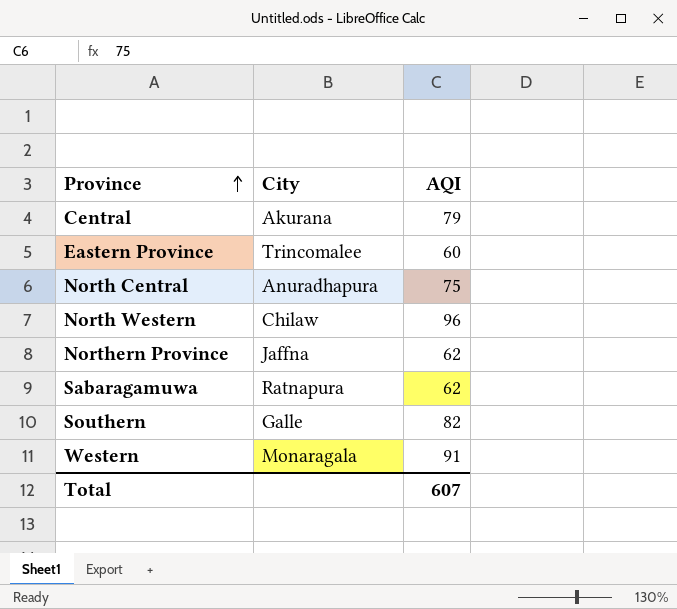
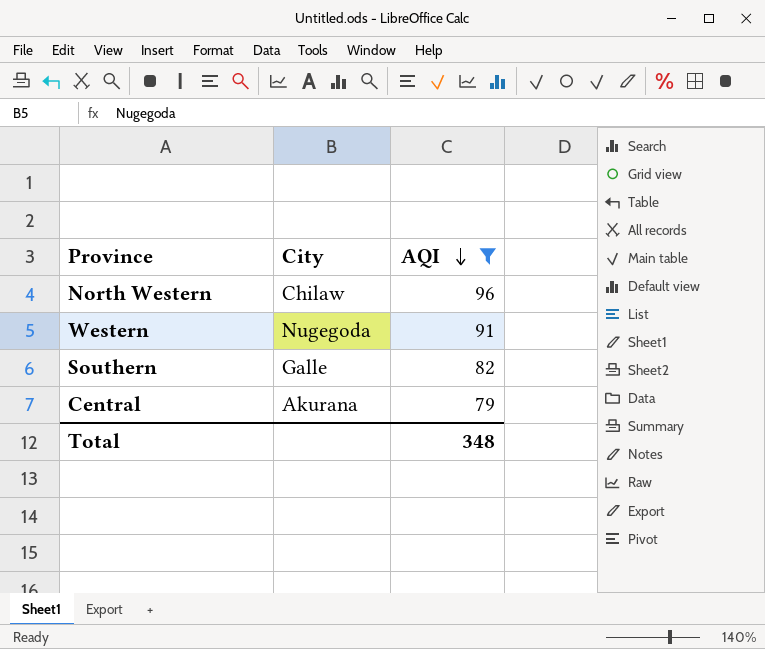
filter: none -> AQI >= 79
row order: Province ascending -> AQI descending
Western | City: Monaragala -> Nugegoda
Total | AQI: 607 -> 348

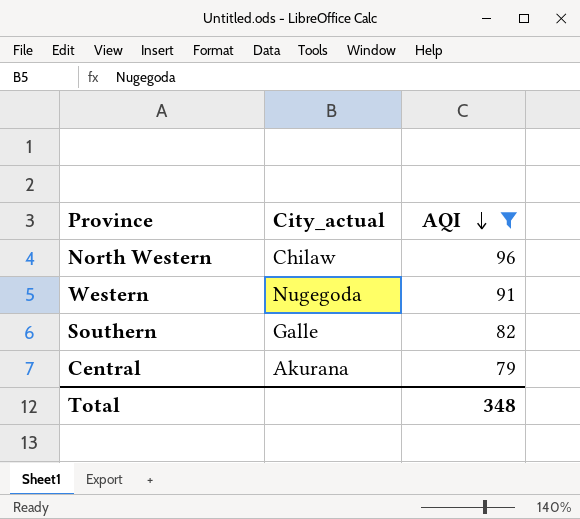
column name: City -> City_actual

